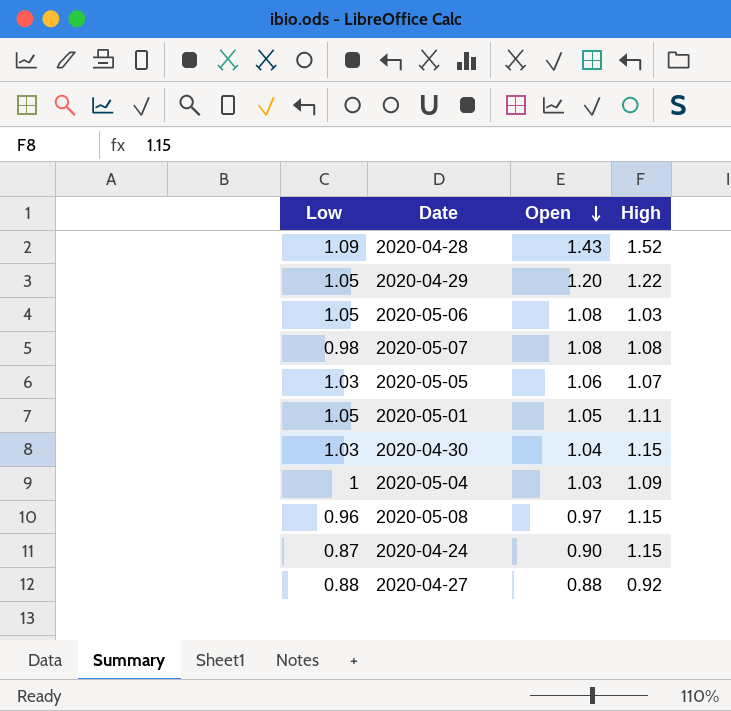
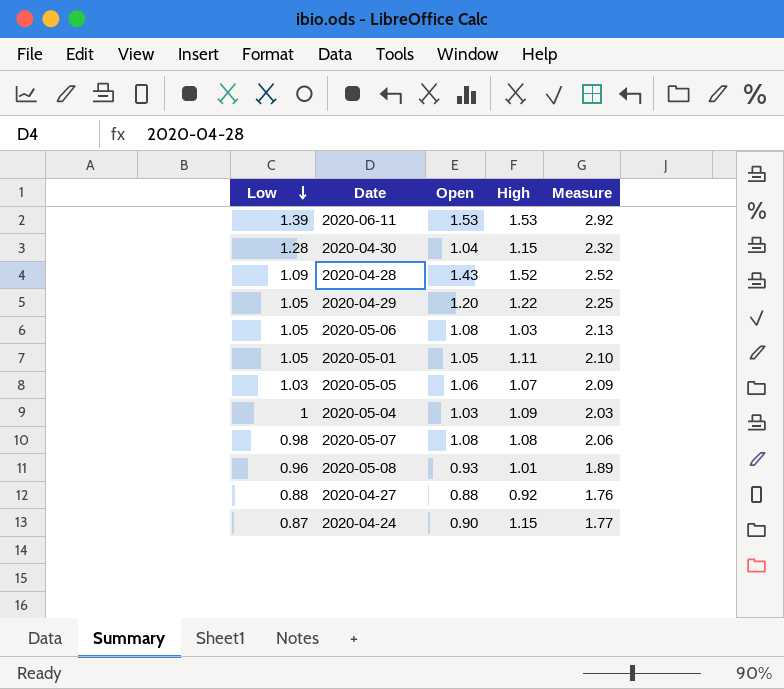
row order: Open descending -> Low descending
column Measure | formula: none -> [Low] + [Open]
row 2020-06-11: none -> 1.39 | 1.53 | 1.53 | 2.92
2020-04-30 | Low: 1.03 -> 1.28
2020-05-08 | Open: 0.97 -> 0.93
2020-05-08 | High: 1.15 -> 1.01

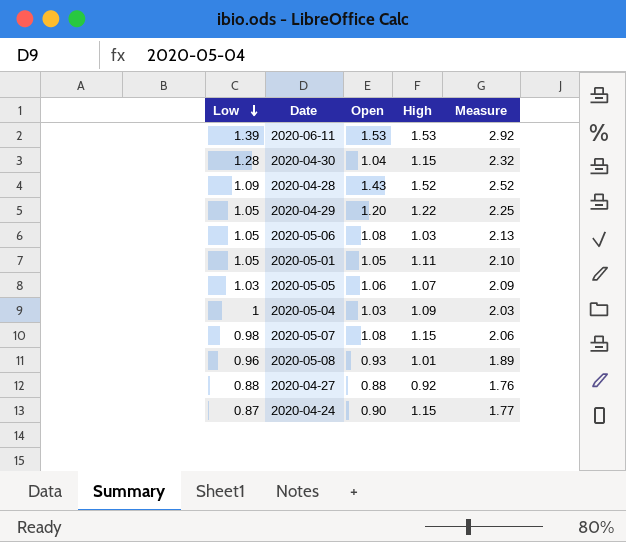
2020-05-07 | High: 1.08 -> 1.15

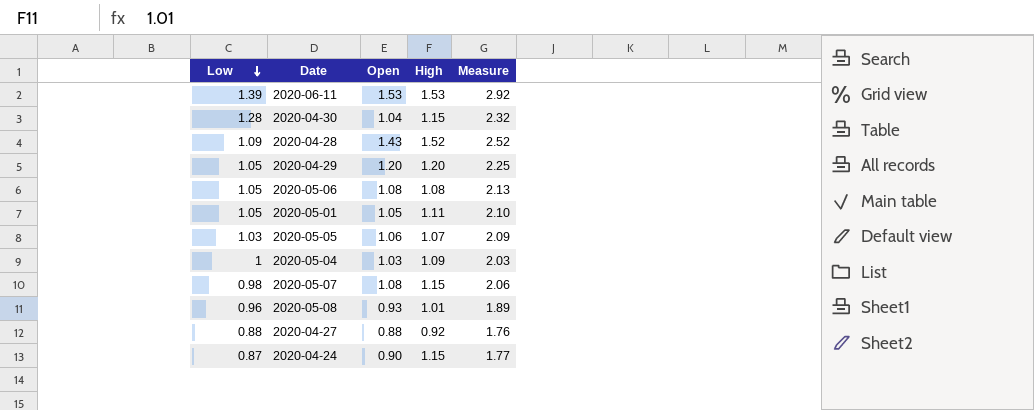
2020-04-29 | High: 1.22 -> 1.20
2020-05-06 | High: 1.03 -> 1.08

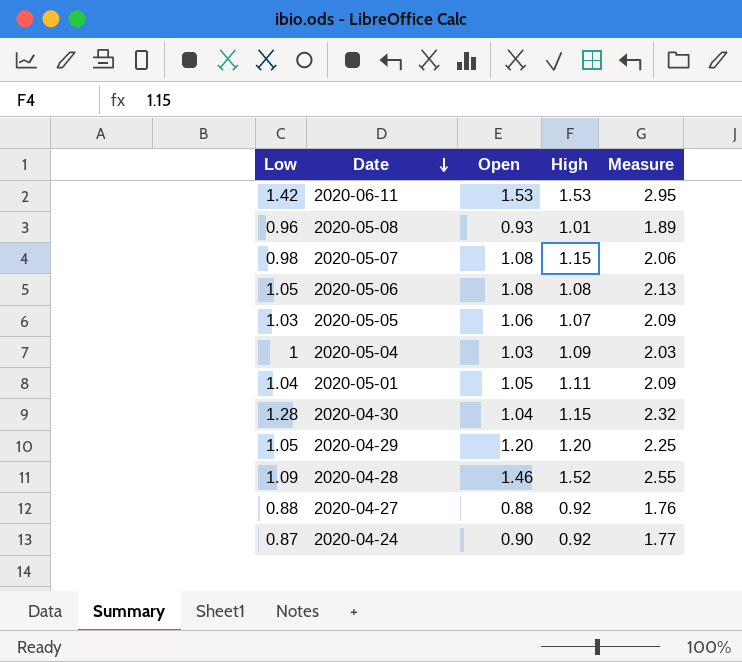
row order: Low descending -> Date descending
2020-06-11 | Low: 1.39 -> 1.42
2020-06-11 | Measure: 2.92 -> 2.95
2020-05-01 | Low: 1.05 -> 1.04
2020-05-01 | Measure: 2.10 -> 2.09
2020-04-28 | Open: 1.43 -> 1.46
2020-04-28 | Measure: 2.52 -> 2.55
2020-04-24 | High: 1.15 -> 0.92

